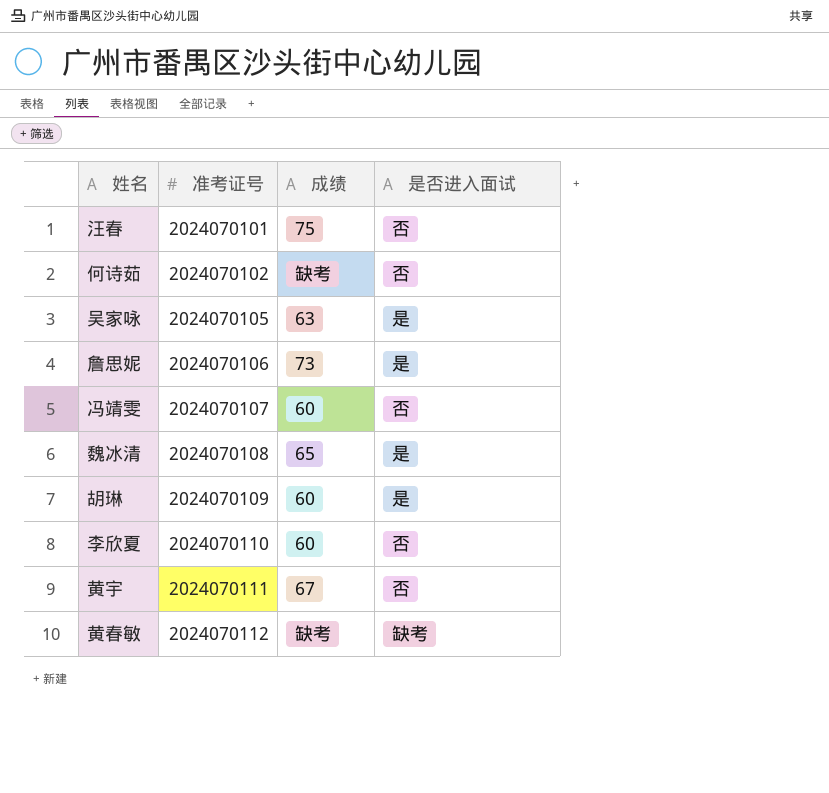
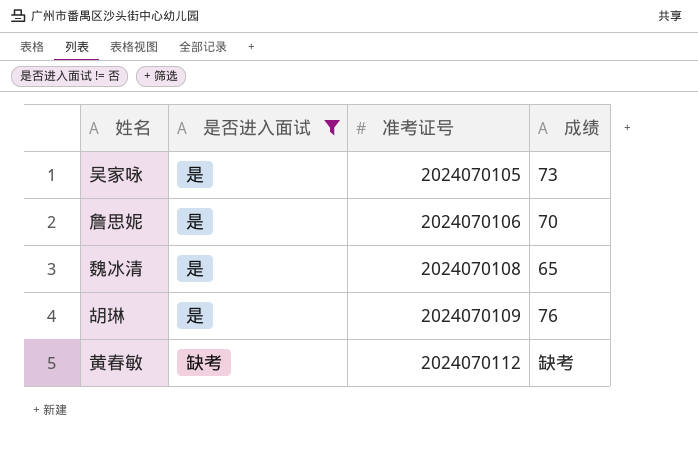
filter: none -> 是否进入面试 != 否
column 是否进入面试 | position: 4 -> 2
吴家咏 | 成绩: 63 -> 73
詹思妮 | 成绩: 73 -> 70
胡琳 | 成绩: 60 -> 76

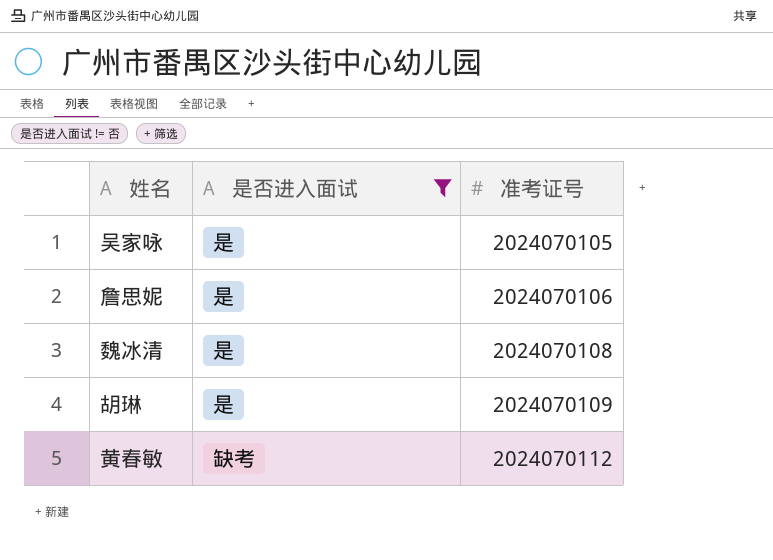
column 成绩 | position: 4 -> none

